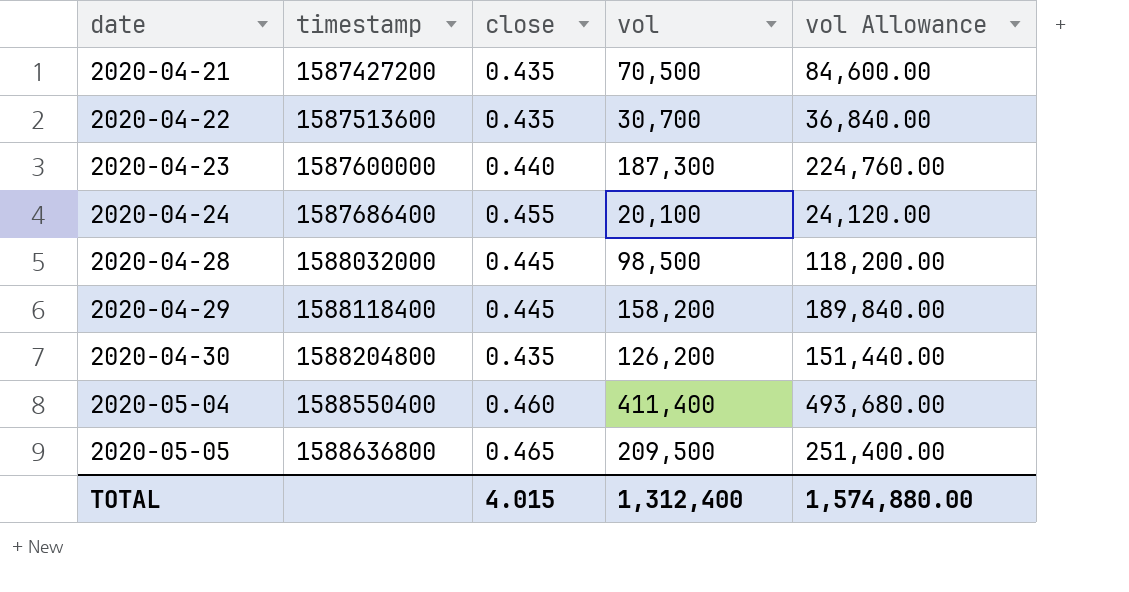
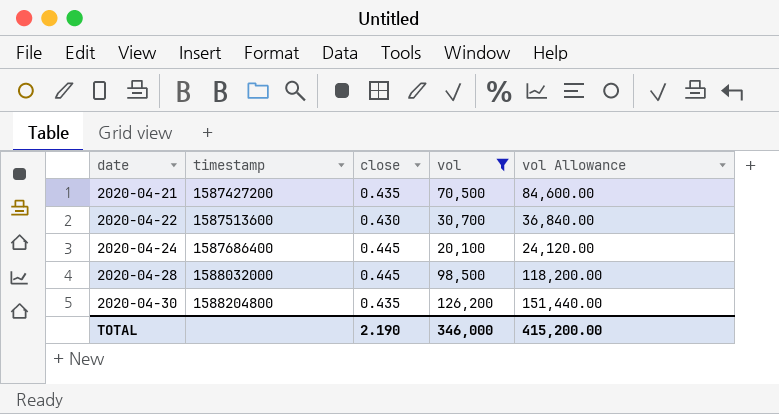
filter: none -> vol <= 126,200
2020-04-22 | close: 0.435 -> 0.430
2020-04-24 | close: 0.455 -> 0.445
TOTAL | close: 4.015 -> 2.190
TOTAL | vol: 1,312,400 -> 346,000
TOTAL | vol Allowance: 1,574,880.00 -> 415,200.00

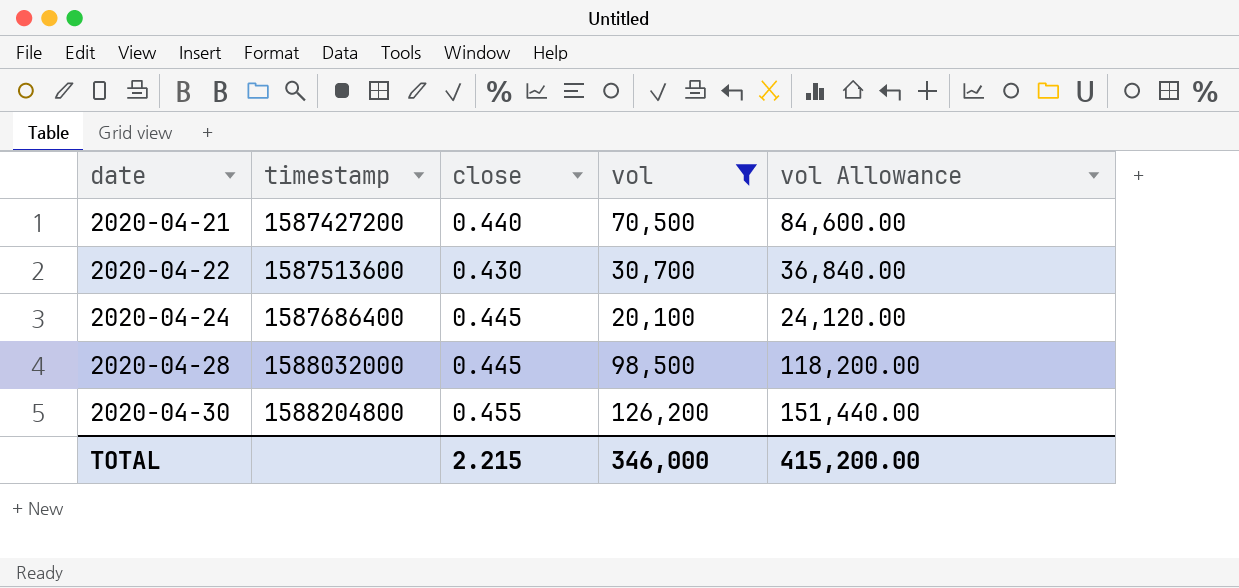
2020-04-21 | close: 0.435 -> 0.440
2020-04-30 | close: 0.435 -> 0.455
TOTAL | close: 2.190 -> 2.215

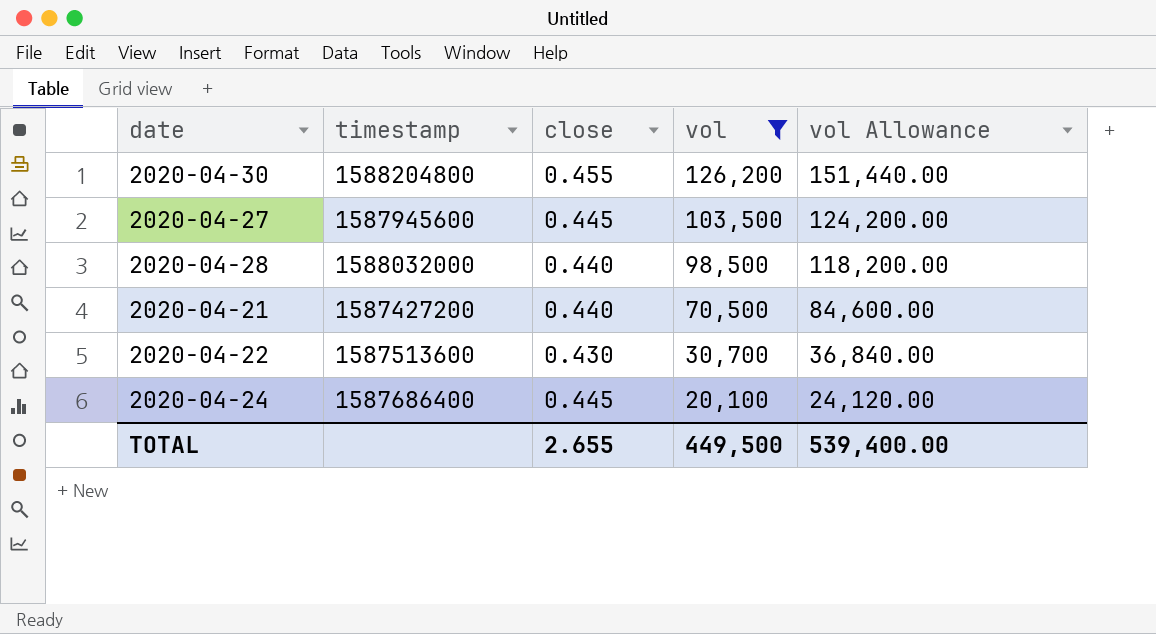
row order: date ascending -> vol descending
row 2020-04-27: none -> 1587945600 | 0.445 | 103,500 | 124,200.00
2020-04-28 | close: 0.445 -> 0.440
TOTAL | close: 2.215 -> 2.655
TOTAL | vol: 346,000 -> 449,500
TOTAL | vol Allowance: 415,200.00 -> 539,400.00

